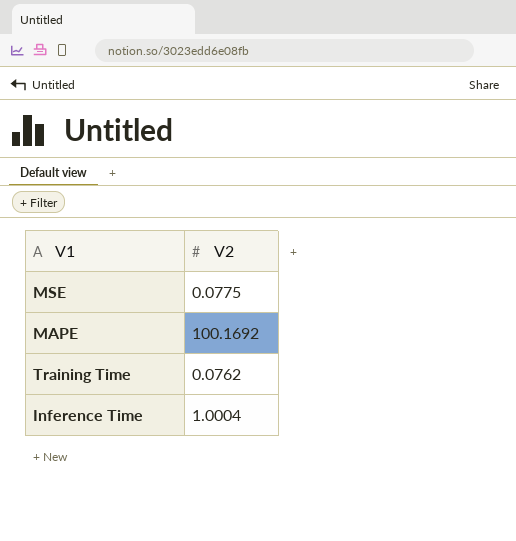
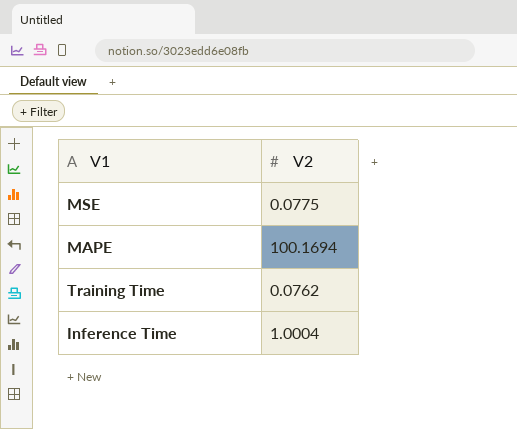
MAPE | V2: 100.1692 -> 100.1694

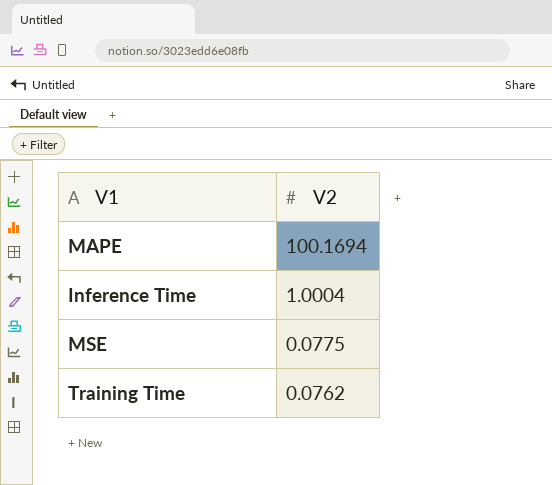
row order: none -> V2 descending

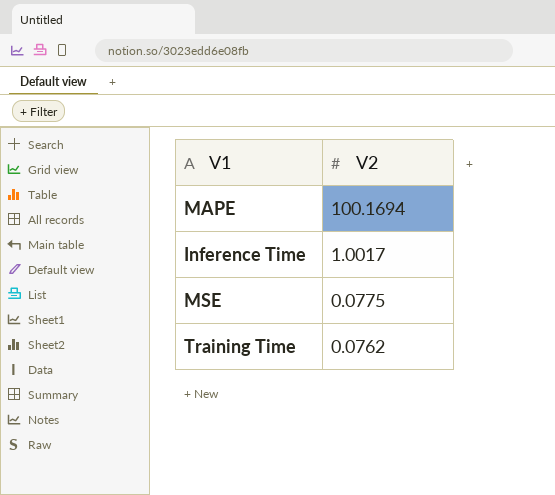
Inference Time | V2: 1.0004 -> 1.0017

